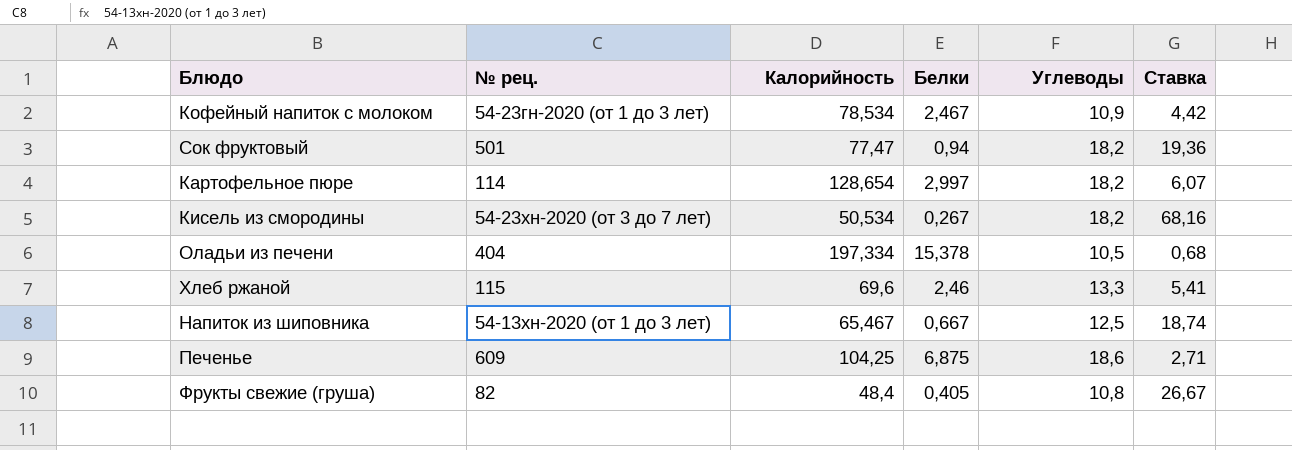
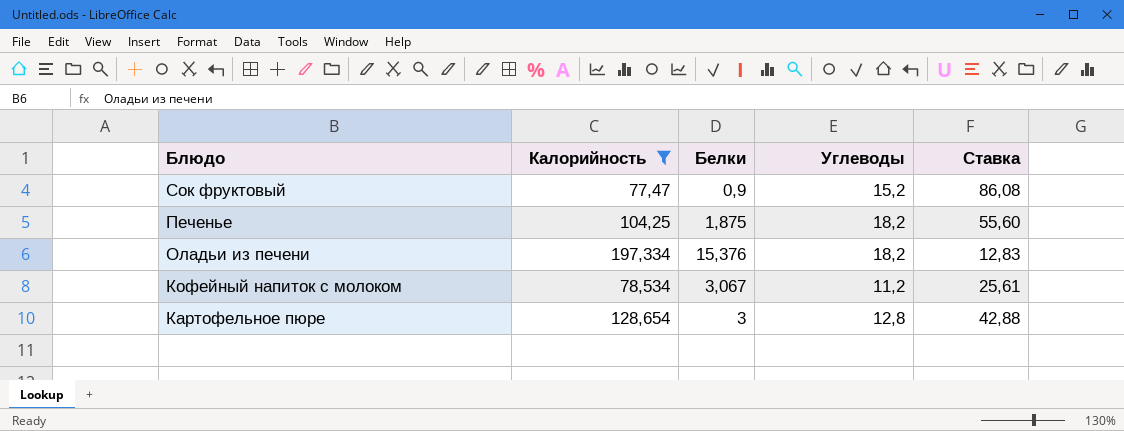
filter: none -> Калорийность >= 77,47
row order: none -> Блюдо descending
column № рец. | position: 2 -> none
column Ставка | formula: [Углеводы] / [Белки] -> [Калорийность] / [Белки]
Сок фруктовый | Белки: 0,94 -> 0,9
Сок фруктовый | Углеводы: 18,2 -> 15,2
Печенье | Белки: 6,875 -> 1,875
Печенье | Углеводы: 18,6 -> 18,2
Оладьи из печени | Белки: 15,378 -> 15,376
Оладьи из печени | Углеводы: 10,5 -> 18,2
Кофейный напиток с молоком | Белки: 2,467 -> 3,067
Кофейный напиток с молоком | Углеводы: 10,9 -> 11,2
Картофельное пюре | Белки: 2,997 -> 3
Картофельное пюре | Углеводы: 18,2 -> 12,8

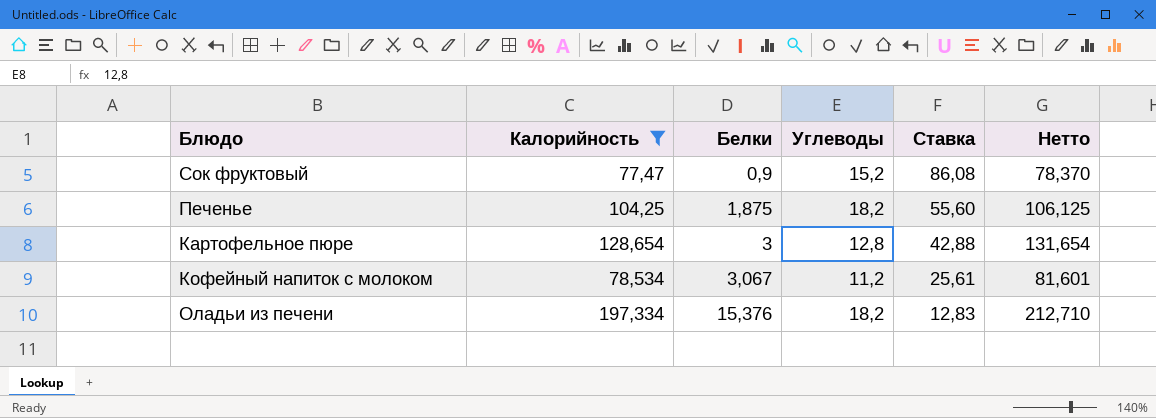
row order: Блюдо descending -> Белки ascending
column Нетто | formula: none -> [Калорийность] + [Белки]

